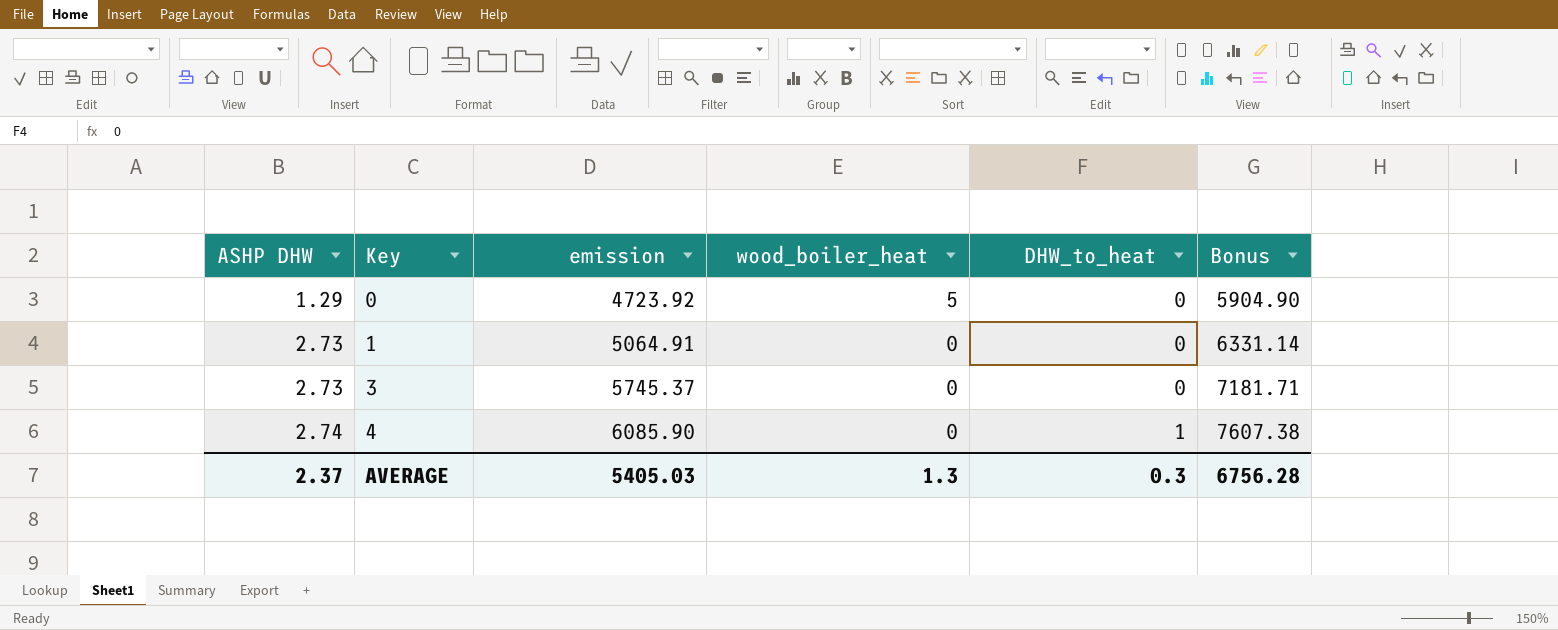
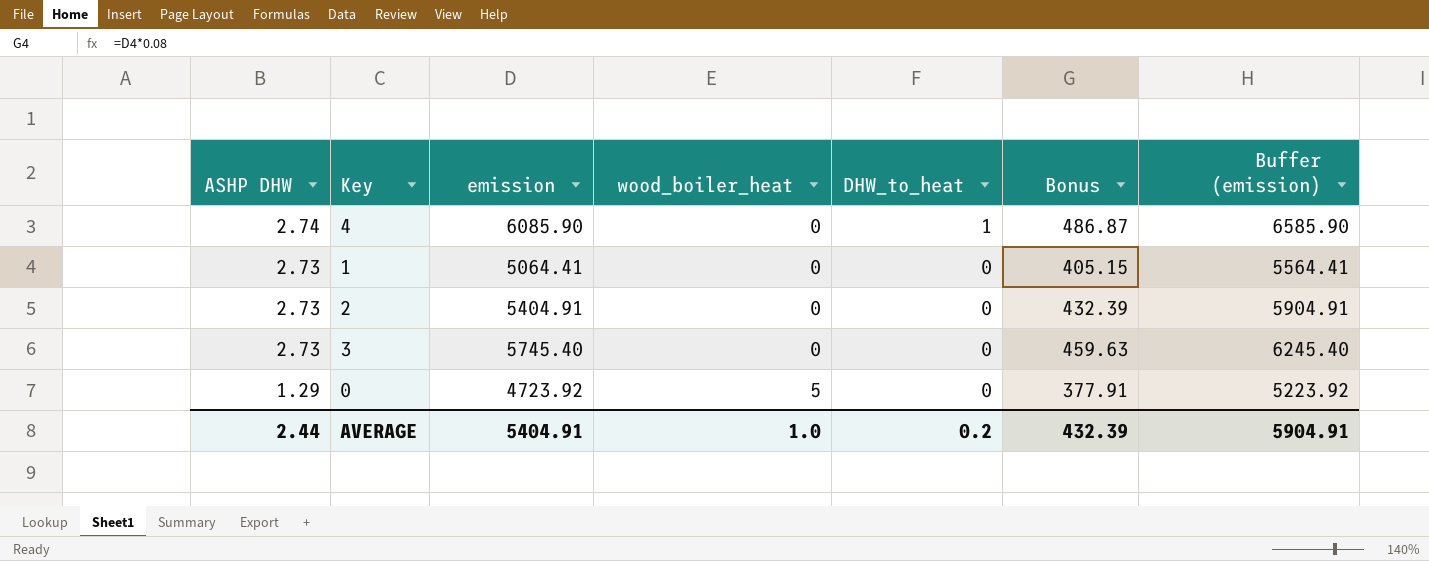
row order: ASHP DHW ascending -> ASHP DHW descending
column Bonus | formula: [emission] * 1.25 -> [emission] * 0.08
column Buffer (emission) | formula: none -> [emission] + 500
1 | emission: 5064.91 -> 5064.41
row 2: none -> 2.73 | 5404.91 | 0 | 0 | 432.39 | 5904.91
3 | emission: 5745.37 -> 5745.40
AVERAGE | ASHP DHW: 2.37 -> 2.44
AVERAGE | emission: 5405.03 -> 5404.91
AVERAGE | wood_boiler_heat: 1.3 -> 1.0
AVERAGE | DHW_to_heat: 0.3 -> 0.2
AVERAGE | Bonus: 6756.28 -> 432.39

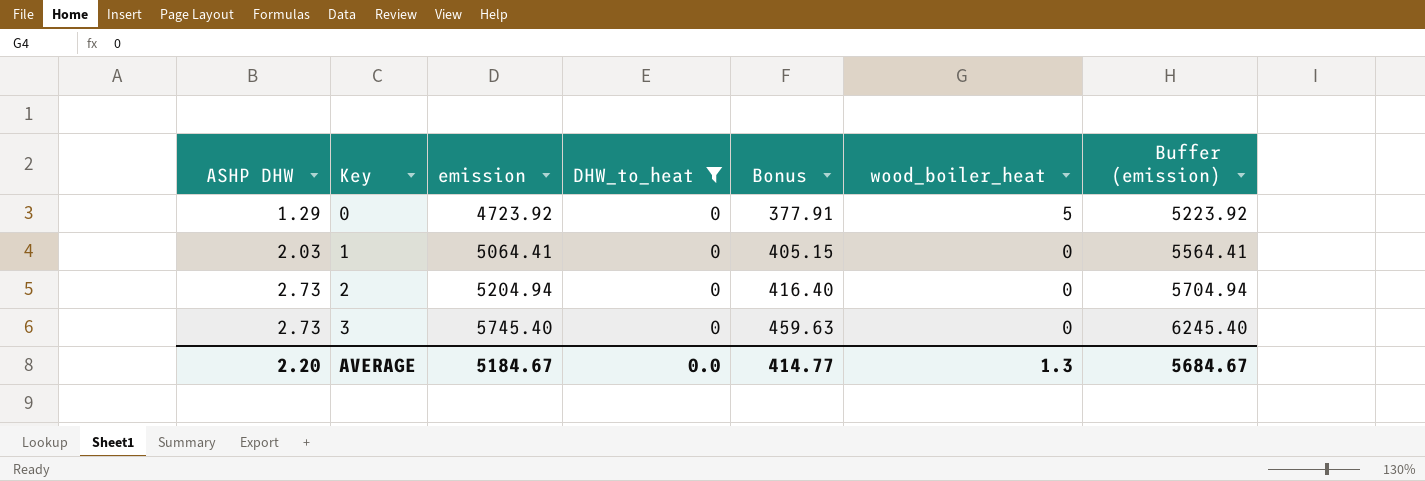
filter: none -> DHW_to_heat = 0
row order: ASHP DHW descending -> ASHP DHW ascending
column wood_boiler_heat | position: 4 -> 6
1 | ASHP DHW: 2.73 -> 2.03
2 | emission: 5404.91 -> 5204.94
2 | Bonus: 432.39 -> 416.40
2 | Buffer (emission): 5904.91 -> 5704.94
AVERAGE | ASHP DHW: 2.44 -> 2.20
AVERAGE | emission: 5404.91 -> 5184.67
AVERAGE | DHW_to_heat: 0.2 -> 0.0
AVERAGE | Bonus: 432.39 -> 414.77
AVERAGE | wood_boiler_heat: 1.0 -> 1.3
AVERAGE | Buffer (emission): 5904.91 -> 5684.67

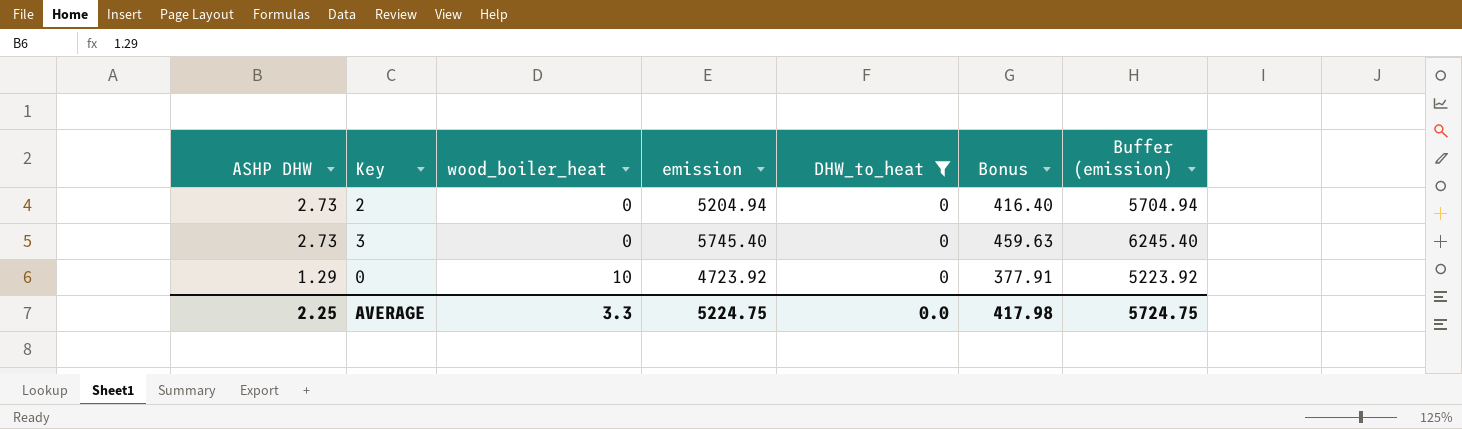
row order: ASHP DHW ascending -> ASHP DHW descending
column wood_boiler_heat | position: 6 -> 3
row 1: 2.03 | 5064.41 | 0 | 405.15 | 0 | 5564.41 -> none
0 | wood_boiler_heat: 5 -> 10
AVERAGE | ASHP DHW: 2.20 -> 2.25
AVERAGE | wood_boiler_heat: 1.3 -> 3.3
AVERAGE | emission: 5184.67 -> 5224.75
AVERAGE | Bonus: 414.77 -> 417.98
AVERAGE | Buffer (emission): 5684.67 -> 5724.75

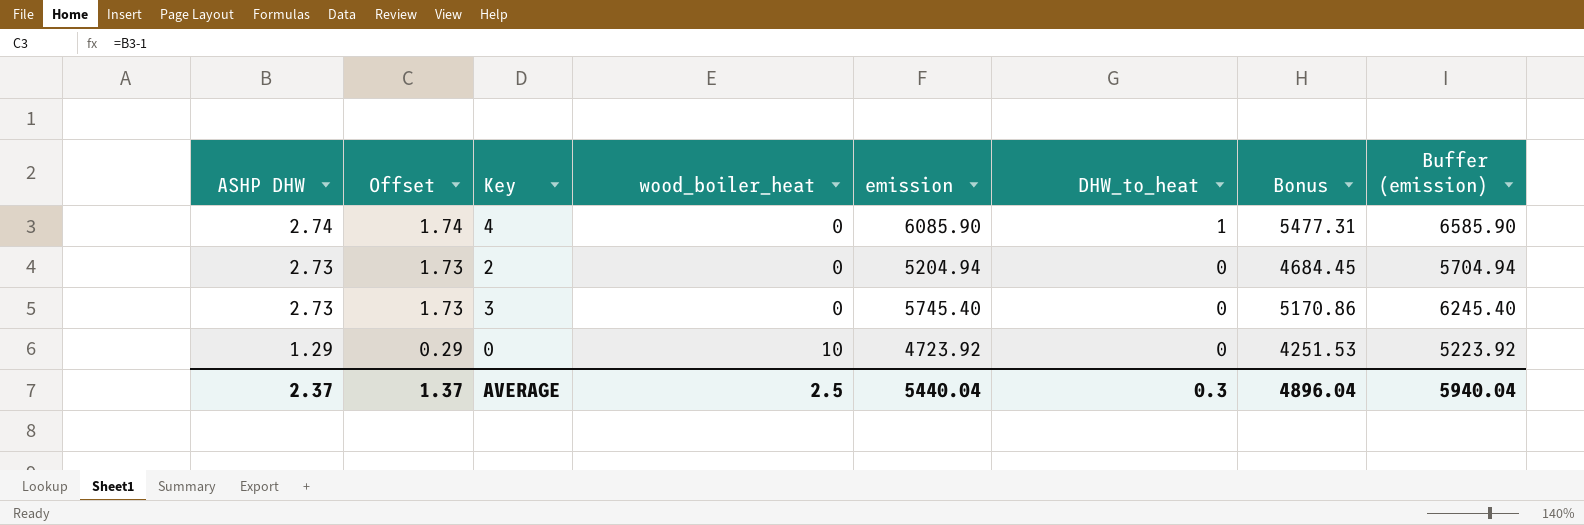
filter: DHW_to_heat = 0 -> none
column Offset | formula: none -> [ASHP DHW] - 1
column Bonus | formula: [emission] * 0.08 -> [emission] * 0.9
AVERAGE | ASHP DHW: 2.25 -> 2.37
AVERAGE | wood_boiler_heat: 3.3 -> 2.5
AVERAGE | emission: 5224.75 -> 5440.04
AVERAGE | DHW_to_heat: 0.0 -> 0.3
AVERAGE | Bonus: 417.98 -> 4896.04
AVERAGE | Buffer (emission): 5724.75 -> 5940.04

